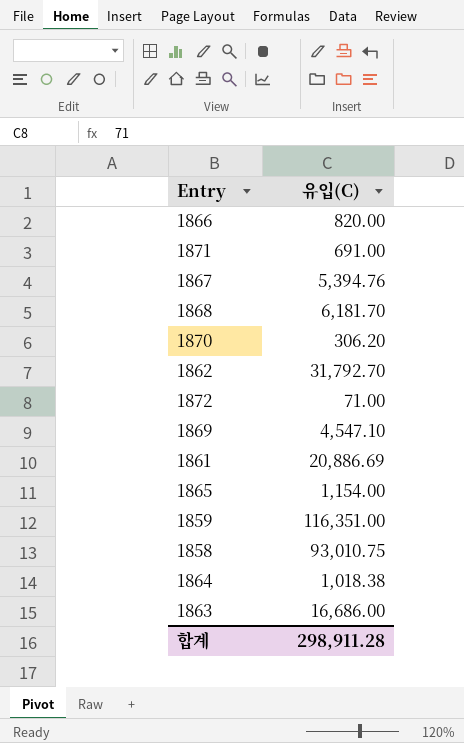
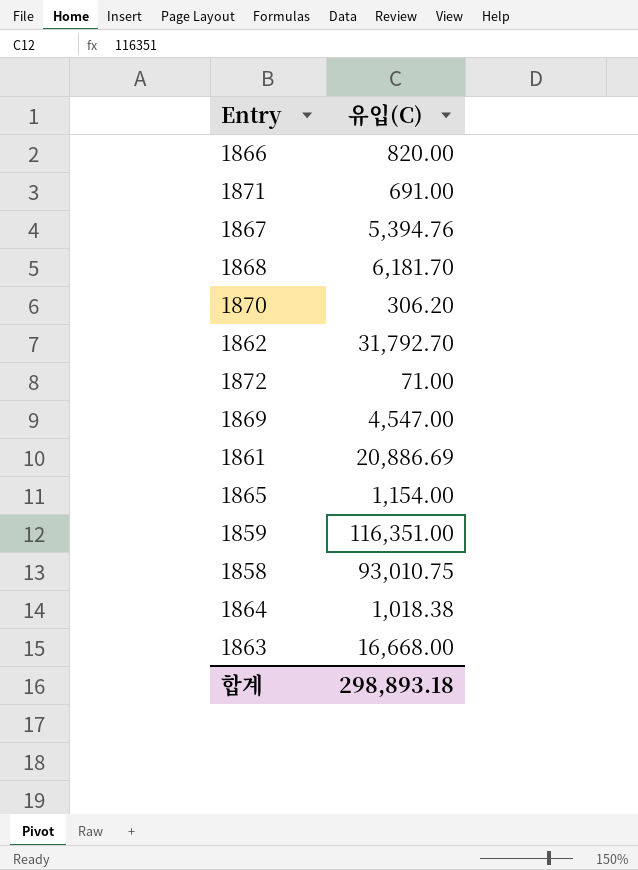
1869 | 유입(C): 4,547.10 -> 4,547.00
1863 | 유입(C): 16,686.00 -> 16,668.00
합계 | 유입(C): 298,911.28 -> 298,893.18

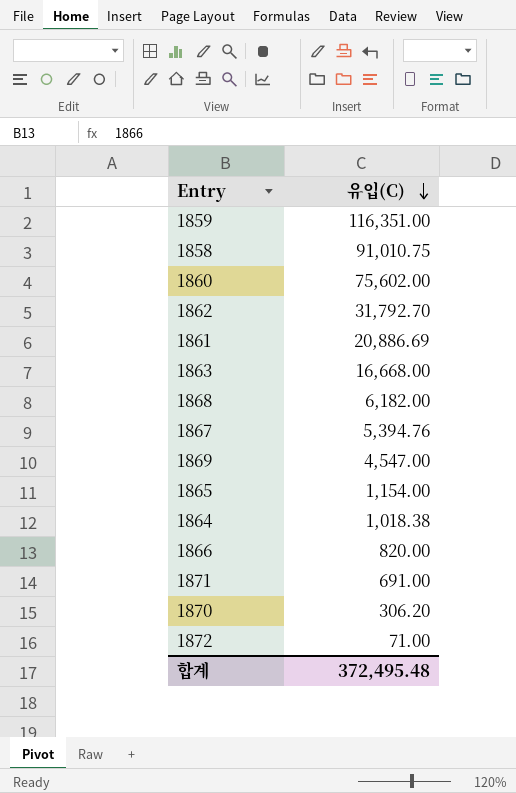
row order: none -> 유입(C) descending
1858 | 유입(C): 93,010.75 -> 91,010.75
row 1860: none -> 75,602.00
1868 | 유입(C): 6,181.70 -> 6,182.00
합계 | 유입(C): 298,893.18 -> 372,495.48

